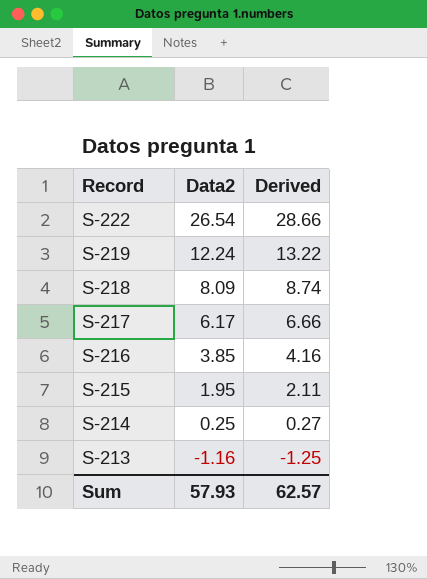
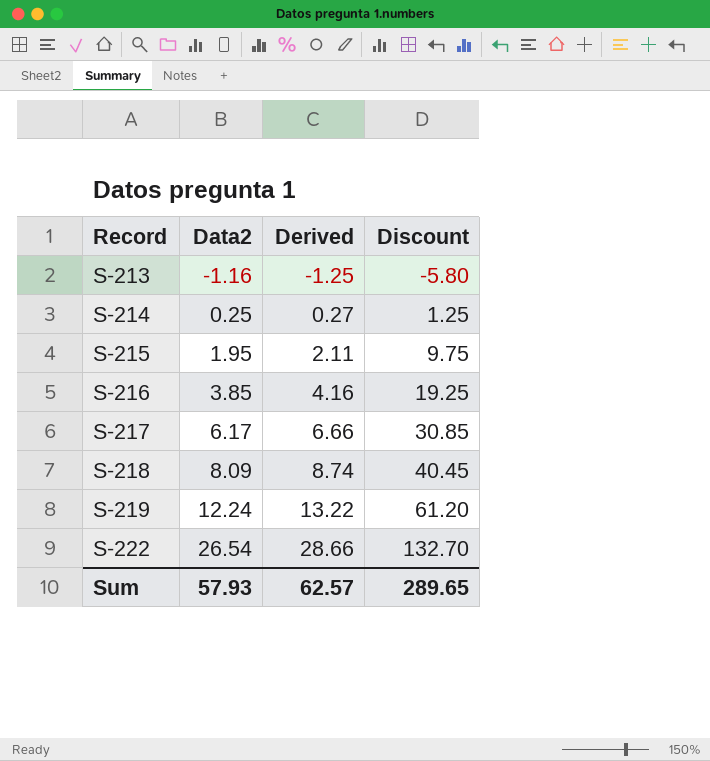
row order: Record descending -> Record ascending
column Discount | formula: none -> [Data2] * 5

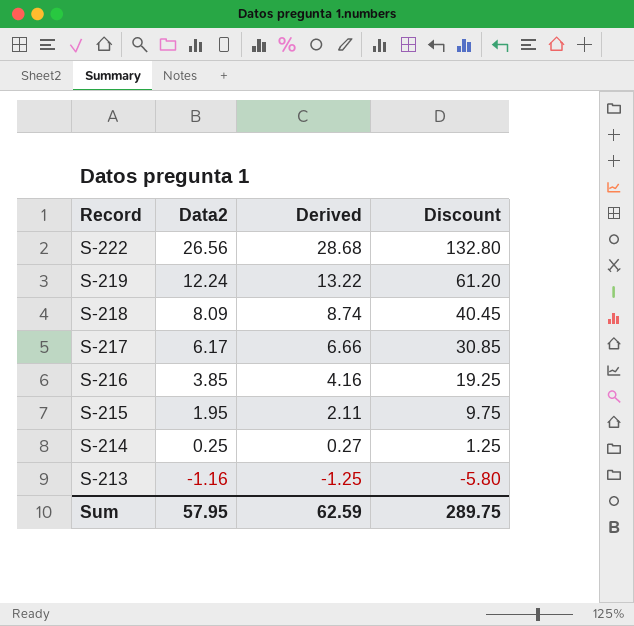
row order: Record ascending -> Record descending
S-222 | Data2: 26.54 -> 26.56
S-222 | Derived: 28.66 -> 28.68
S-222 | Discount: 132.70 -> 132.80
Sum | Data2: 57.93 -> 57.95
Sum | Derived: 62.57 -> 62.59
Sum | Discount: 289.65 -> 289.75

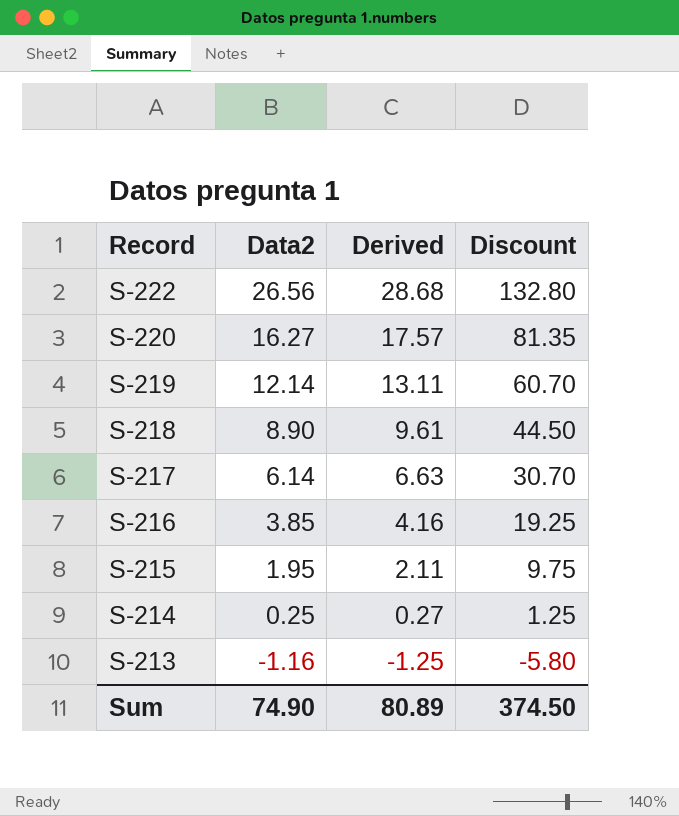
row S-220: none -> 16.27 | 17.57 | 81.35
S-219 | Data2: 12.24 -> 12.14
S-219 | Derived: 13.22 -> 13.11
S-219 | Discount: 61.20 -> 60.70
S-218 | Data2: 8.09 -> 8.90
S-218 | Derived: 8.74 -> 9.61
S-218 | Discount: 40.45 -> 44.50
S-217 | Data2: 6.17 -> 6.14
S-217 | Derived: 6.66 -> 6.63
S-217 | Discount: 30.85 -> 30.70
Sum | Data2: 57.95 -> 74.90
Sum | Derived: 62.59 -> 80.89
Sum | Discount: 289.75 -> 374.50

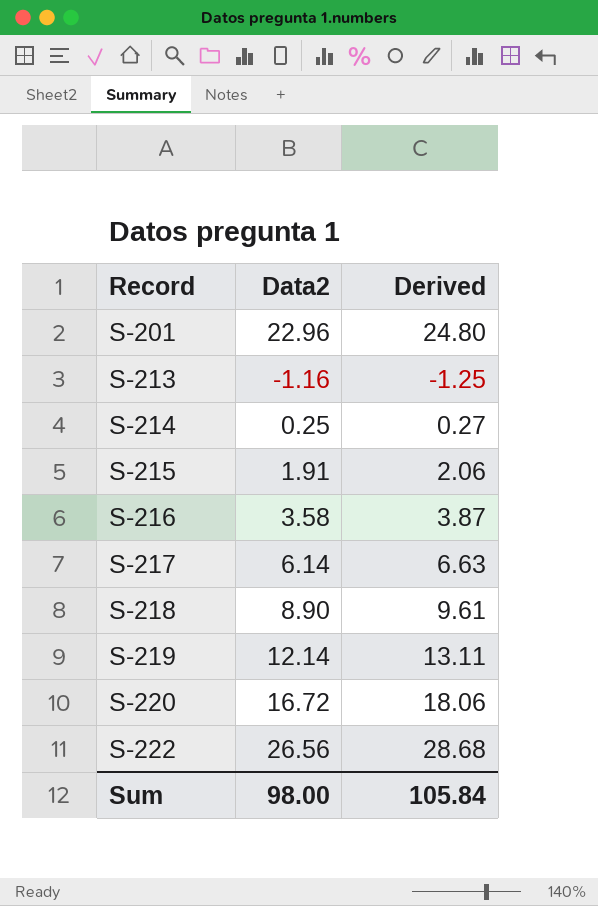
row order: Record descending -> Record ascending
column Discount | formula: [Data2] * 5 -> none
row S-201: none -> 22.96 | 24.80
S-215 | Data2: 1.95 -> 1.91
S-215 | Derived: 2.11 -> 2.06
S-216 | Data2: 3.85 -> 3.58
S-216 | Derived: 4.16 -> 3.87
S-220 | Data2: 16.27 -> 16.72
S-220 | Derived: 17.57 -> 18.06
Sum | Data2: 74.90 -> 98.00
Sum | Derived: 80.89 -> 105.84

